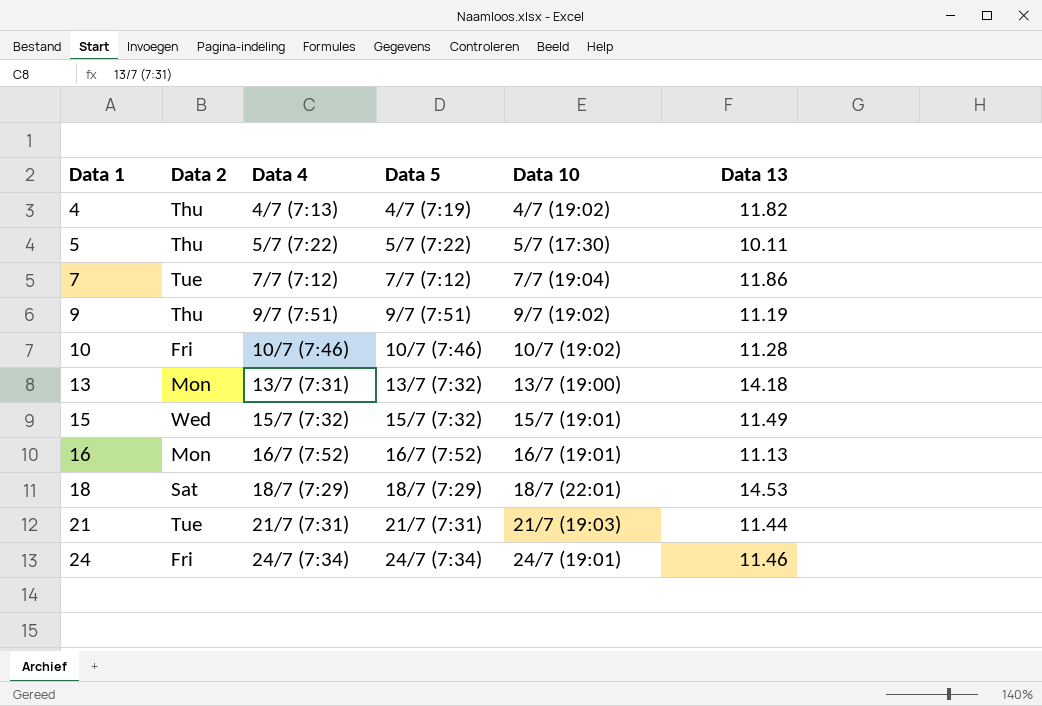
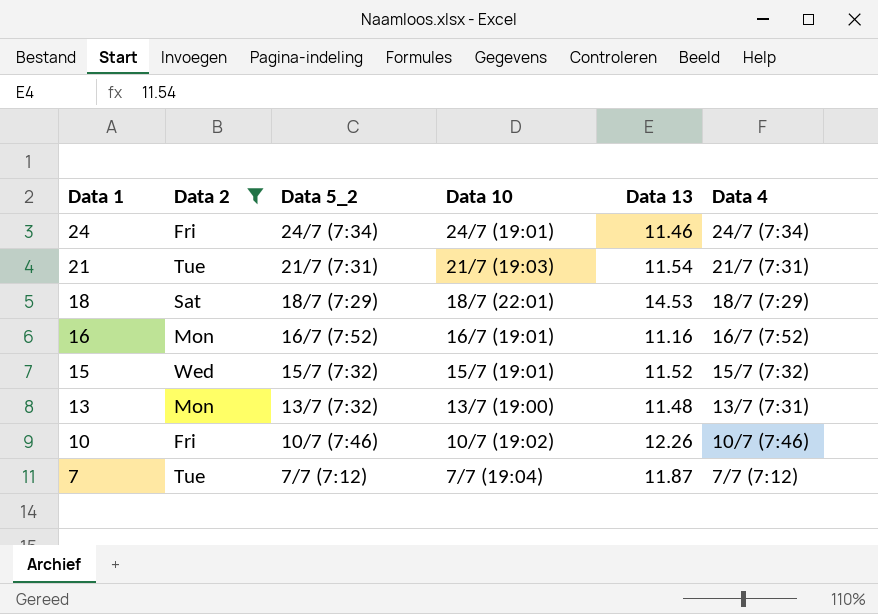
filter: none -> Data 2 != Thu
row order: Data 1 ascending -> Data 1 descending
column name: Data 5 -> Data 5_2
column Data 4 | position: 3 -> 6
21 | Data 13: 11.44 -> 11.54
16 | Data 13: 11.13 -> 11.16
15 | Data 13: 11.49 -> 11.52
13 | Data 13: 14.18 -> 11.48
10 | Data 13: 11.28 -> 12.26
7 | Data 13: 11.86 -> 11.87

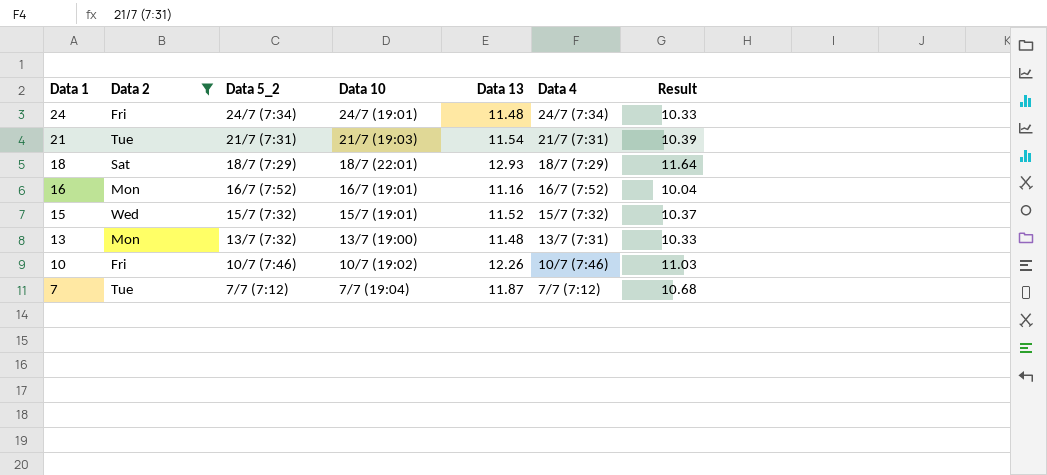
column Result | formula: none -> [Data 13] * 0.9
24 | Data 13: 11.46 -> 11.48
18 | Data 13: 14.53 -> 12.93

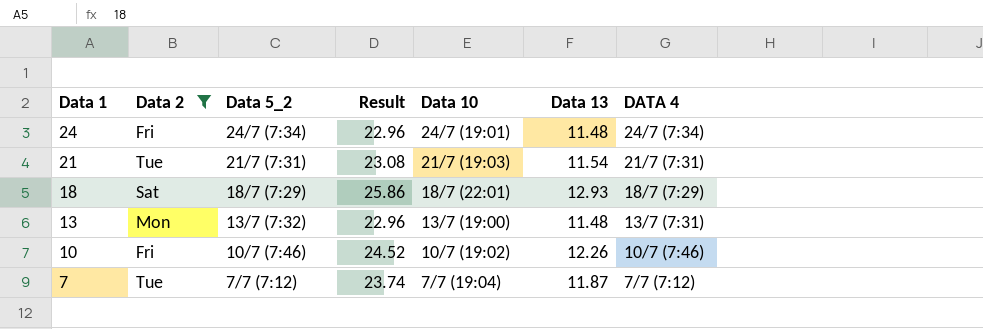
column Result | formula: [Data 13] * 0.9 -> [Data 13] * 2
column Result | position: 7 -> 4
column name: Data 4 -> DATA 4
row 16: Mon | 16/7 (7:52) | 16/7 (19:01) | 11.16 | 16/7 (7:52) | 10.04 -> none
row 15: Wed | 15/7 (7:32) | 15/7 (19:01) | 11.52 | 15/7 (7:32) | 10.37 -> none

